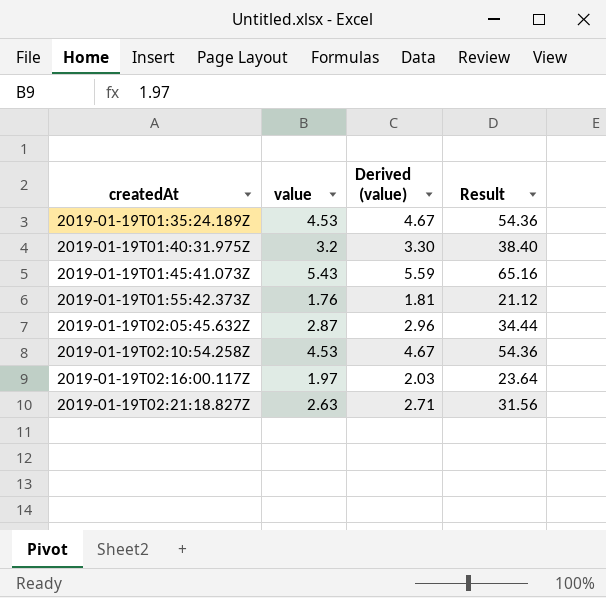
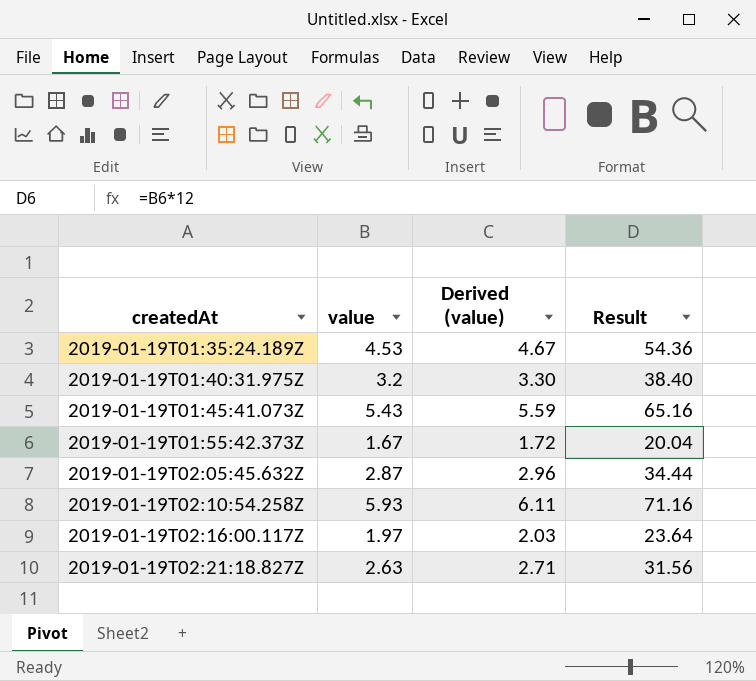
2019-01-19T01:55:42.373Z | value: 1.76 -> 1.67
2019-01-19T01:55:42.373Z | Derived (value): 1.81 -> 1.72
2019-01-19T01:55:42.373Z | Result: 21.12 -> 20.04
2019-01-19T02:10:54.258Z | value: 4.53 -> 5.93
2019-01-19T02:10:54.258Z | Derived (value): 4.67 -> 6.11
2019-01-19T02:10:54.258Z | Result: 54.36 -> 71.16

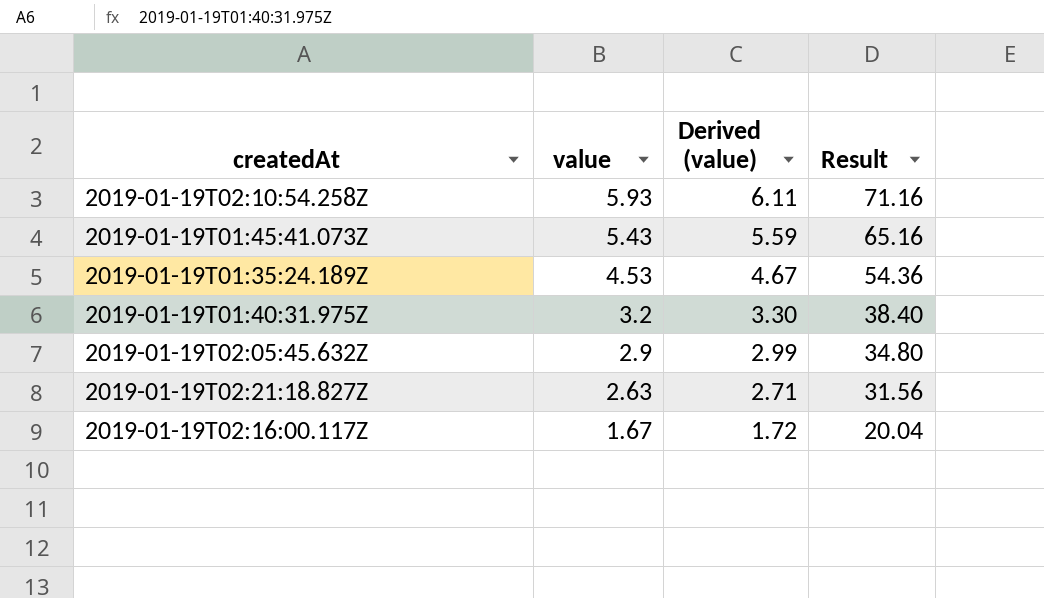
row order: createdAt ascending -> value descending
row 2019-01-19T01:55:42.373Z: 1.67 | 1.72 | 20.04 -> none
2019-01-19T02:05:45.632Z | value: 2.87 -> 2.9
2019-01-19T02:05:45.632Z | Derived (value): 2.96 -> 2.99
2019-01-19T02:05:45.632Z | Result: 34.44 -> 34.80
2019-01-19T02:16:00.117Z | value: 1.97 -> 1.67
2019-01-19T02:16:00.117Z | Derived (value): 2.03 -> 1.72
2019-01-19T02:16:00.117Z | Result: 23.64 -> 20.04

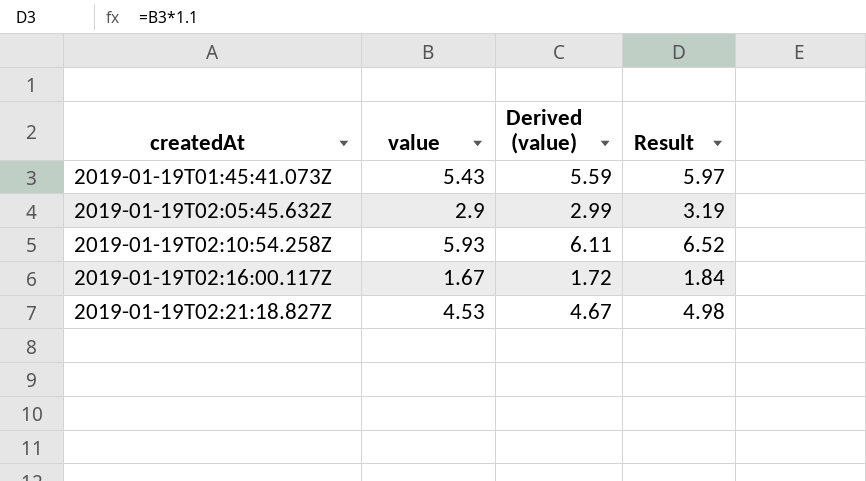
row order: value descending -> createdAt ascending
column Result | formula: [value] * 12 -> [value] * 1.1
row 2019-01-19T01:35:24.189Z: 4.53 | 4.67 | 54.36 -> none
row 2019-01-19T01:40:31.975Z: 3.2 | 3.30 | 38.40 -> none
2019-01-19T02:21:18.827Z | value: 2.63 -> 4.53
2019-01-19T02:21:18.827Z | Derived (value): 2.71 -> 4.67

